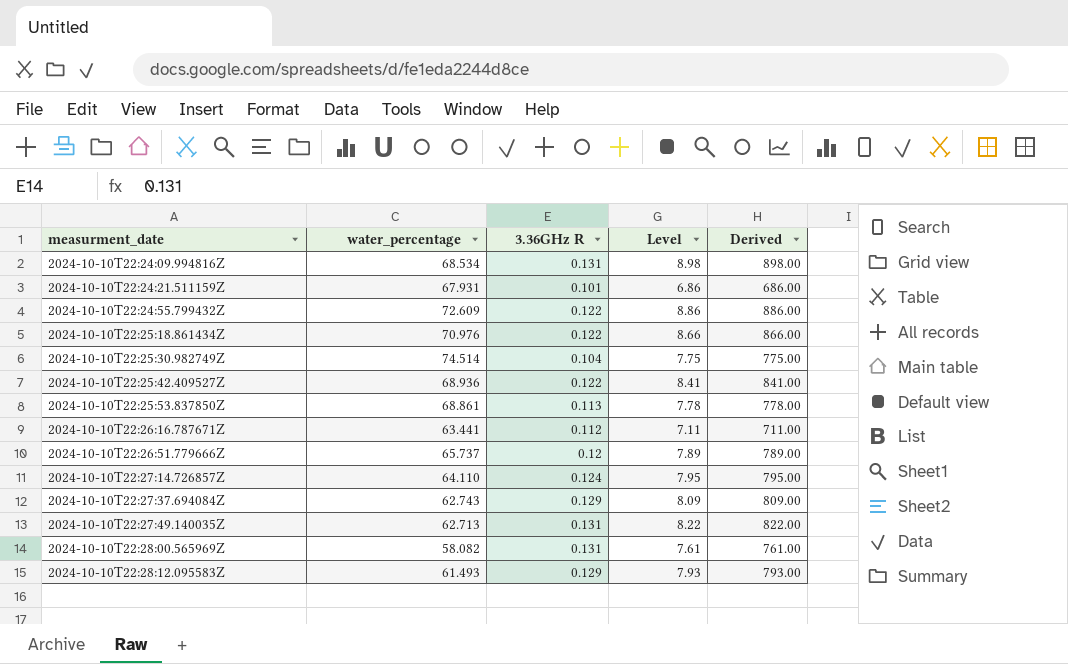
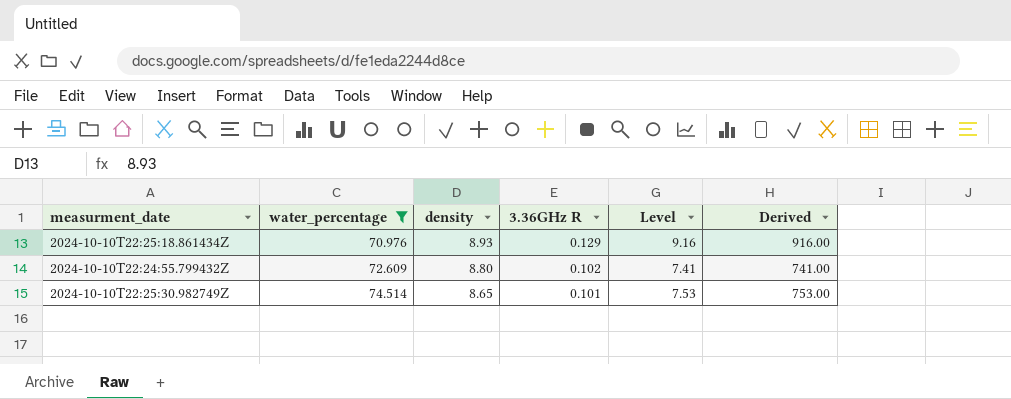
filter: none -> water_percentage >= 70.976
row order: measurment_date ascending -> water_percentage ascending
column density | position: none -> 3
2024-10-10T22:25:18.861434Z | 3.36GHz R: 0.122 -> 0.129
2024-10-10T22:25:18.861434Z | Level: 8.66 -> 9.16
2024-10-10T22:25:18.861434Z | Derived: 866.00 -> 916.00
2024-10-10T22:24:55.799432Z | 3.36GHz R: 0.122 -> 0.102
2024-10-10T22:24:55.799432Z | Level: 8.86 -> 7.41
2024-10-10T22:24:55.799432Z | Derived: 886.00 -> 741.00
2024-10-10T22:25:30.982749Z | 3.36GHz R: 0.104 -> 0.101
2024-10-10T22:25:30.982749Z | Level: 7.75 -> 7.53
2024-10-10T22:25:30.982749Z | Derived: 775.00 -> 753.00

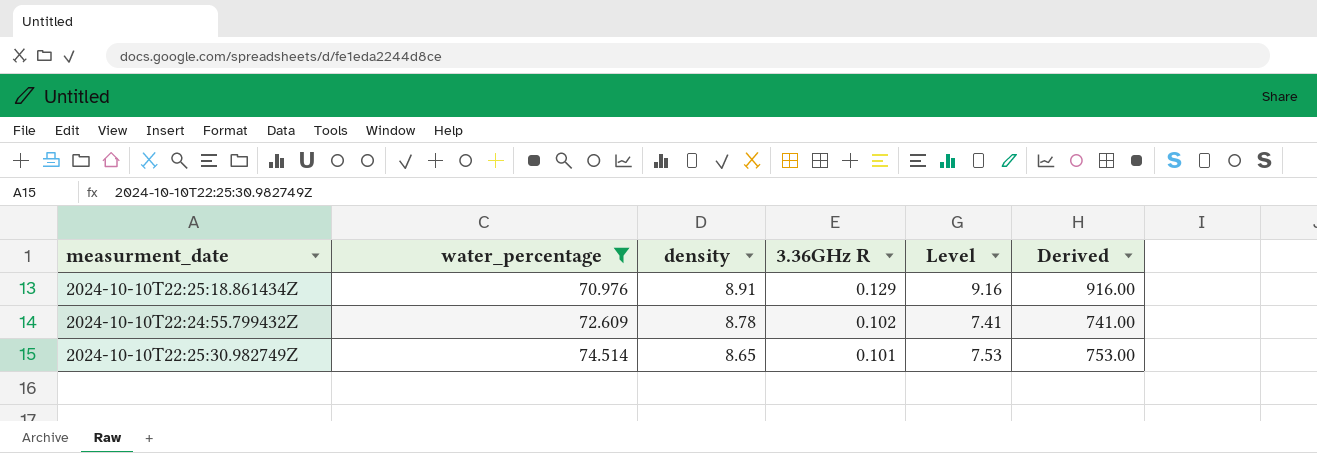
2024-10-10T22:25:18.861434Z | density: 8.93 -> 8.91
2024-10-10T22:24:55.799432Z | density: 8.80 -> 8.78

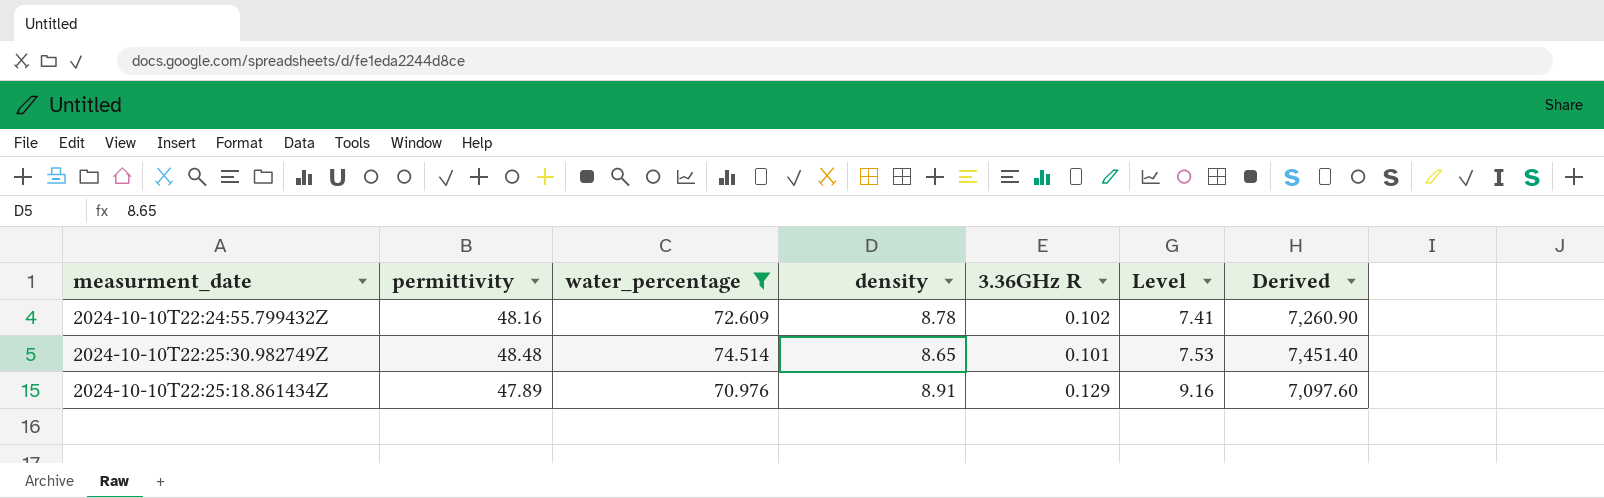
row order: water_percentage ascending -> Level ascending
column permittivity | position: none -> 2
column Derived | formula: [Level] * 100 -> [water_percentage] * 100

